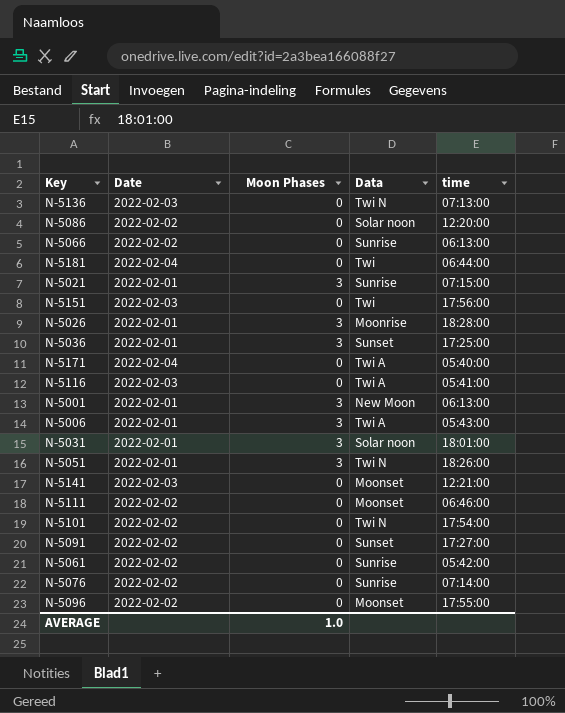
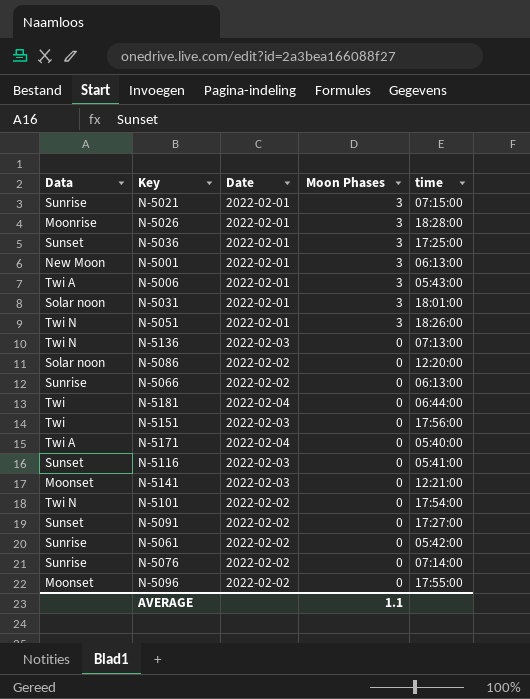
row order: none -> Moon Phases descending
column Data | position: 4 -> 1
row N-5111: 2022-02-02 | 0 | Moonset | 06:46:00 -> none
N-5116 | Data: Twi A -> Sunset
AVERAGE | Moon Phases: 1.0 -> 1.1

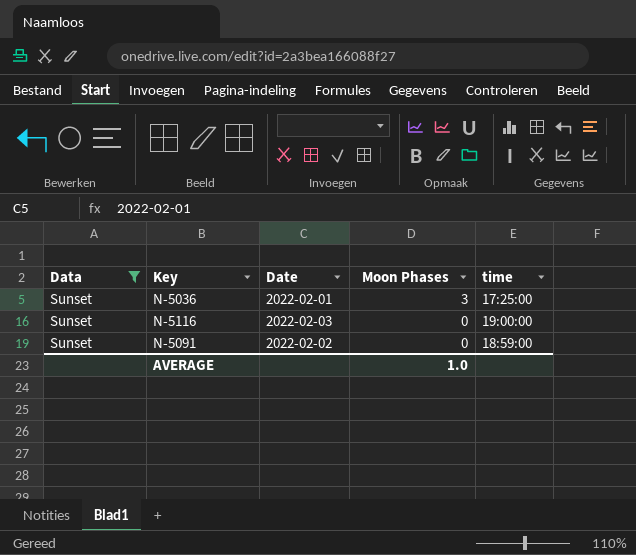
filter: none -> Data = Sunset
N-5116 | time: 05:41:00 -> 19:00:00
N-5091 | time: 17:27:00 -> 18:59:00
AVERAGE | Moon Phases: 1.1 -> 1.0

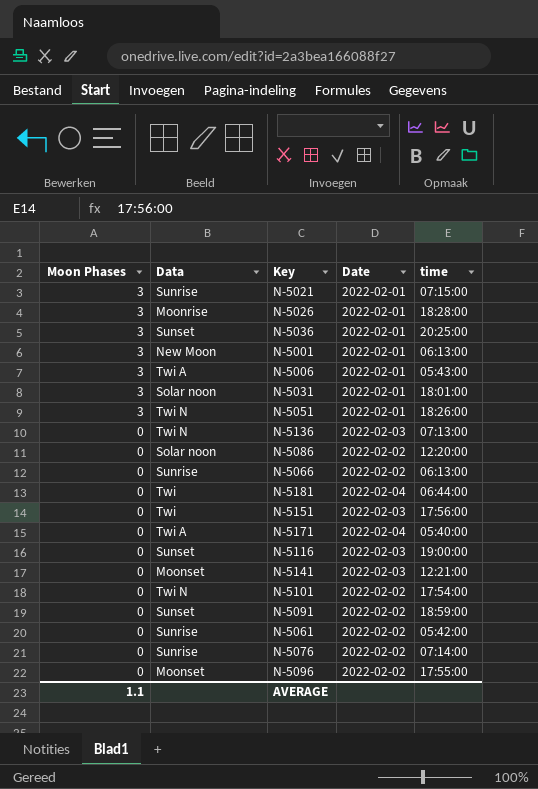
filter: Data = Sunset -> none
column Moon Phases | position: 4 -> 1
N-5036 | time: 17:25:00 -> 20:25:00
AVERAGE | Moon Phases: 1.0 -> 1.1

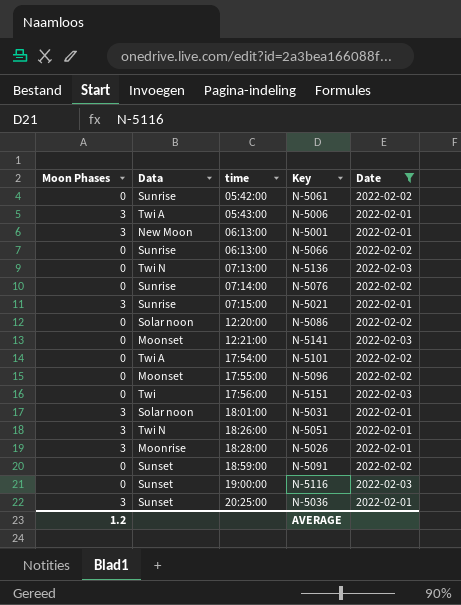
filter: none -> Date != 2022-02-04
row order: Moon Phases descending -> time ascending
column time | position: 5 -> 3
N-5101 | Data: Twi N -> Twi A
AVERAGE | Moon Phases: 1.1 -> 1.2

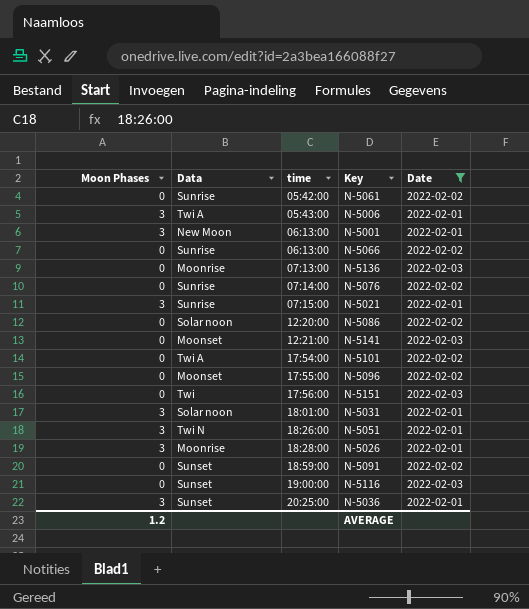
N-5136 | Data: Twi N -> Moonrise

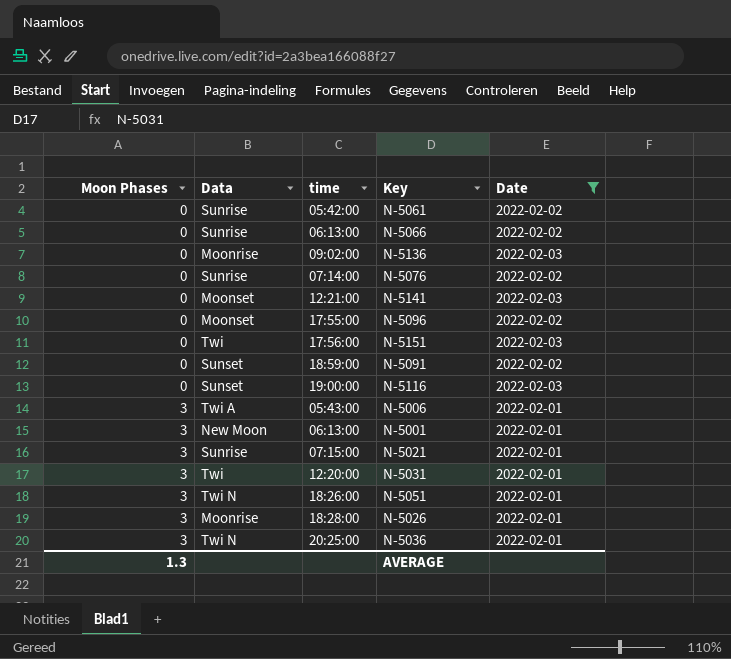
row order: time ascending -> Moon Phases ascending
row N-5086: 0 | Solar noon | 12:20:00 | 2022-02-02 -> none
row N-5101: 0 | Twi A | 17:54:00 | 2022-02-02 -> none
N-5136 | time: 07:13:00 -> 09:02:00
N-5031 | Data: Solar noon -> Twi
N-5031 | time: 18:01:00 -> 12:20:00
N-5036 | Data: Sunset -> Twi N
AVERAGE | Moon Phases: 1.2 -> 1.3

